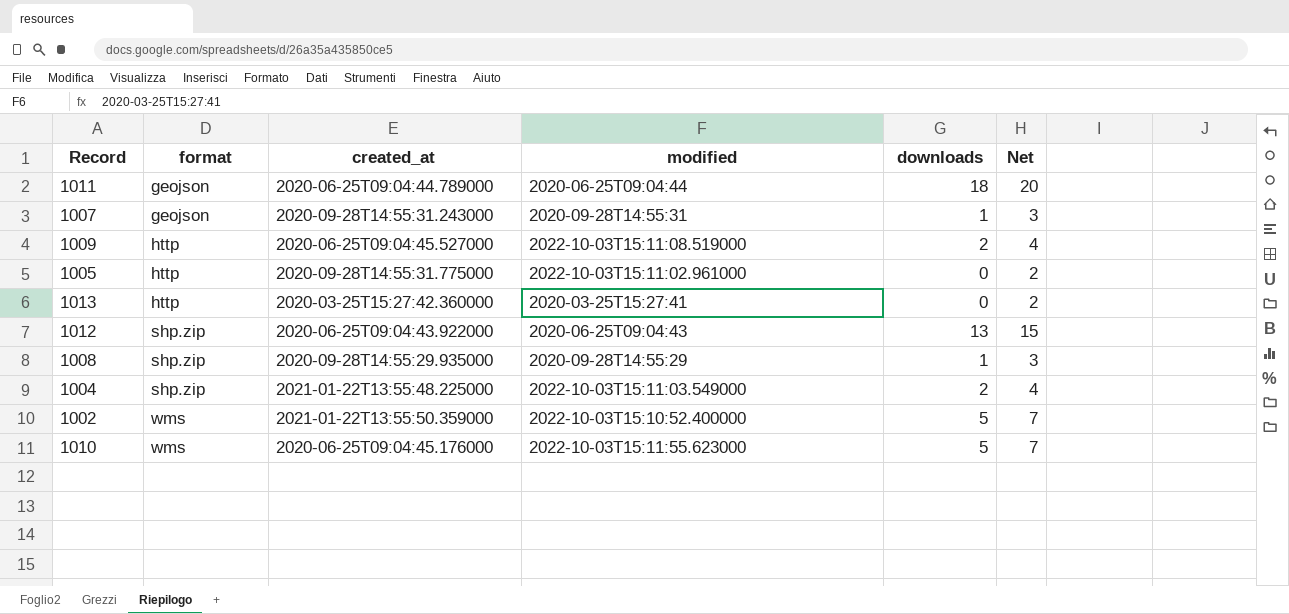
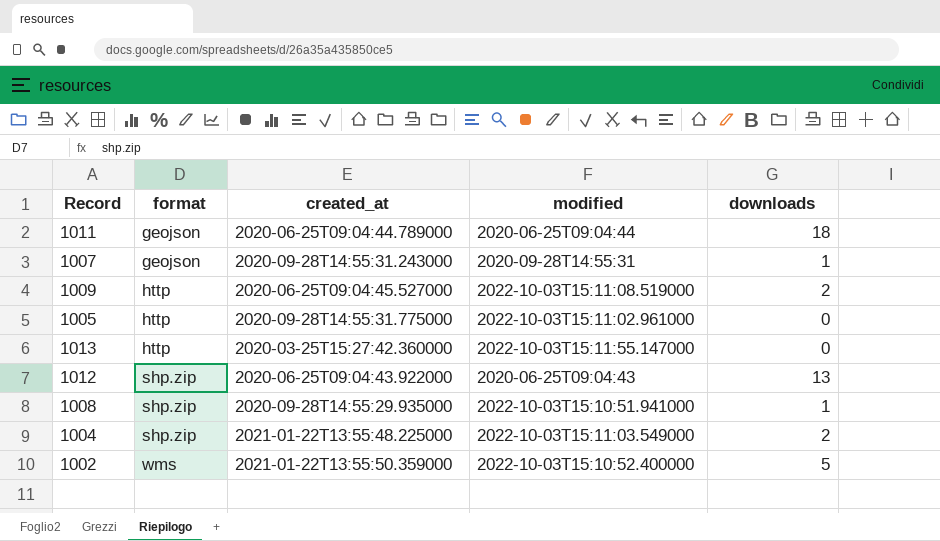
column Net | formula: [downloads] + 2 -> none
row 1010: wms | 2020-06-25T09:04:45.176000 | 2022-10-03T15:11:55.623000 | 5 | 7 -> none
1013 | modified: 2020-03-25T15:27:41 -> 2022-10-03T15:11:55.147000
1008 | modified: 2020-09-28T14:55:29 -> 2022-10-03T15:10:51.941000

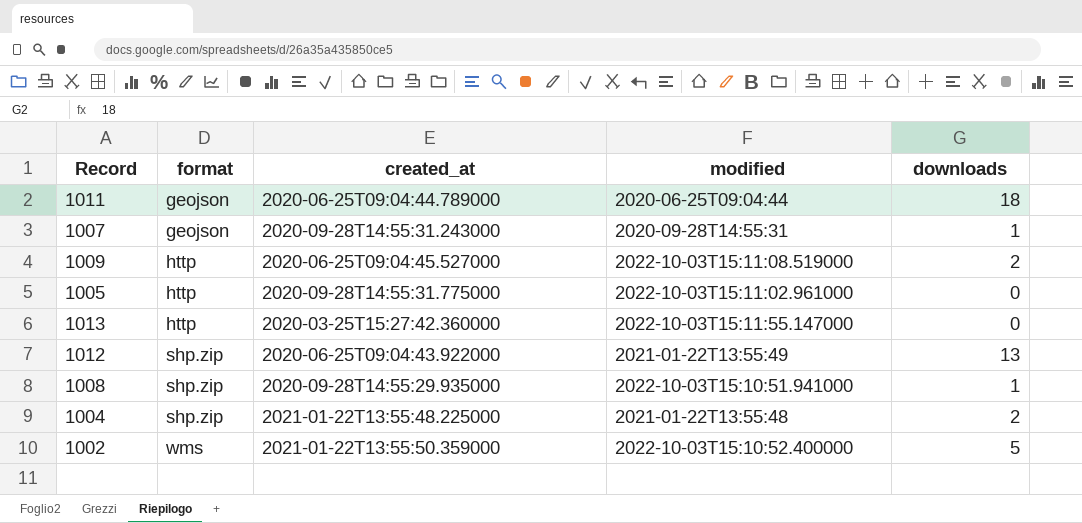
1012 | modified: 2020-06-25T09:04:43 -> 2021-01-22T13:55:49
1004 | modified: 2022-10-03T15:11:03.549000 -> 2021-01-22T13:55:48

